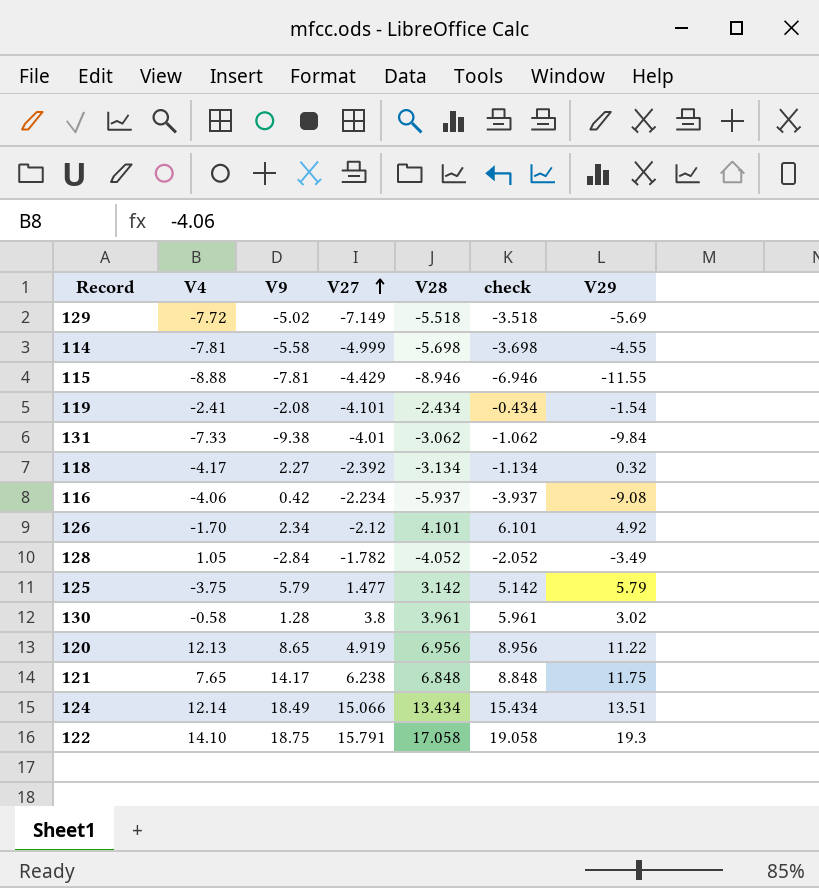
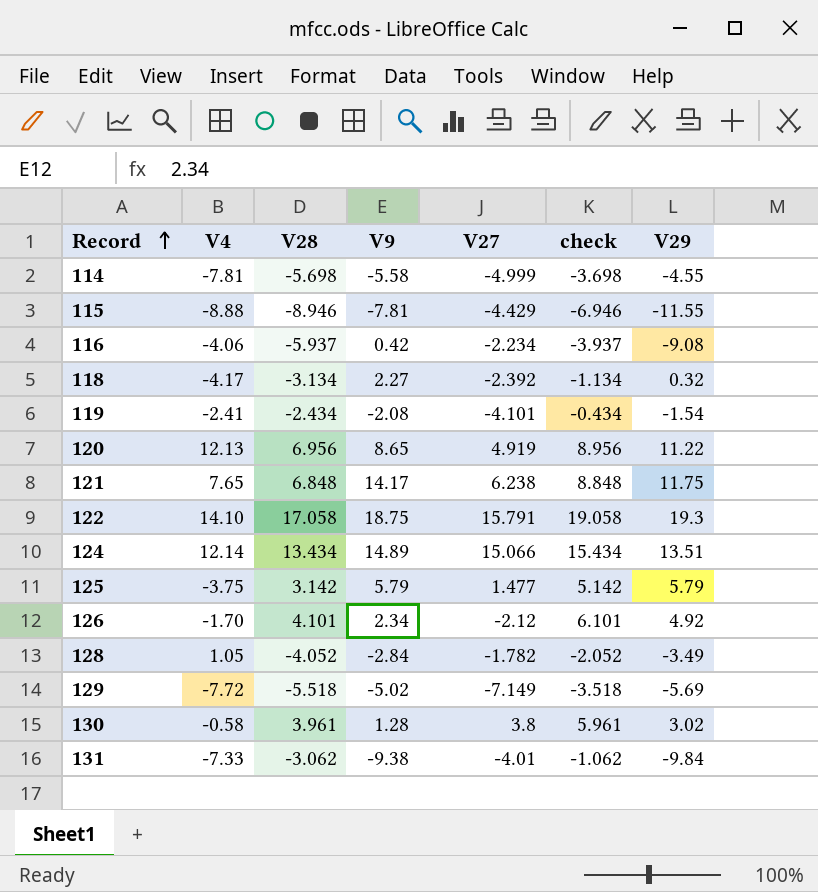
row order: V27 ascending -> Record ascending
column V28 | position: 5 -> 3
124 | V9: 18.49 -> 14.89

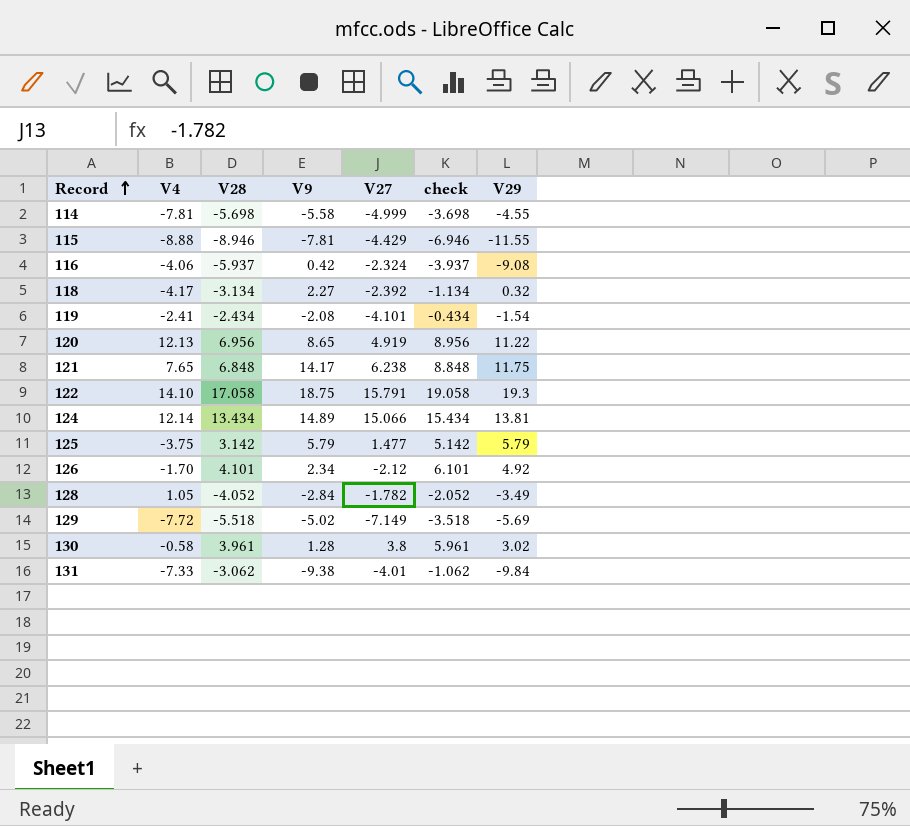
116 | V27: -2.234 -> -2.324
124 | V29: 13.51 -> 13.81

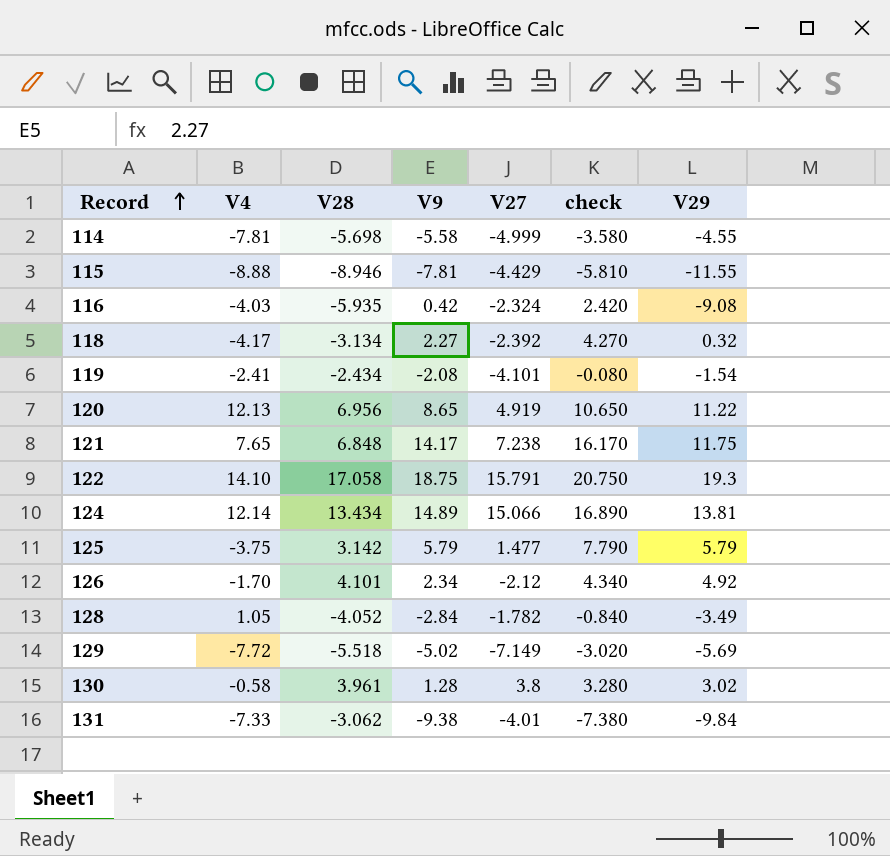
column check | formula: [V28] + 2 -> [V9] + 2
116 | V4: -4.06 -> -4.03
116 | V28: -5.937 -> -5.935
121 | V27: 6.238 -> 7.238

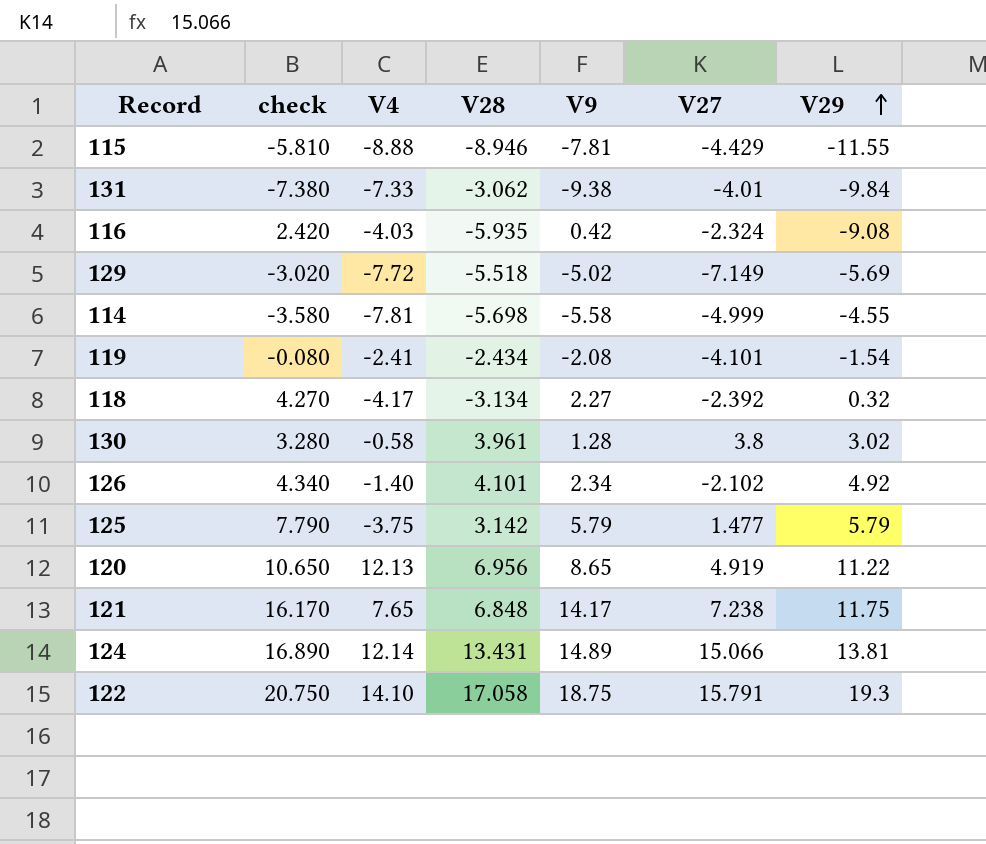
row order: Record ascending -> V29 ascending
column check | position: 6 -> 2
row 128: 1.05 | -4.052 | -2.84 | -1.782 | -0.840 | -3.49 -> none
126 | V4: -1.70 -> -1.40
126 | V27: -2.12 -> -2.102
124 | V28: 13.434 -> 13.431

